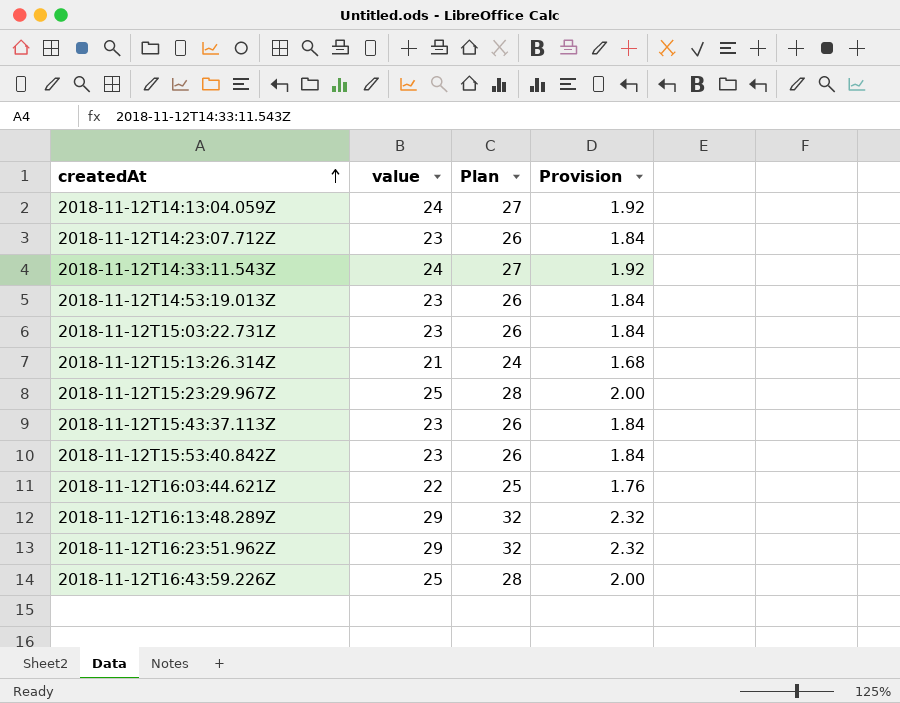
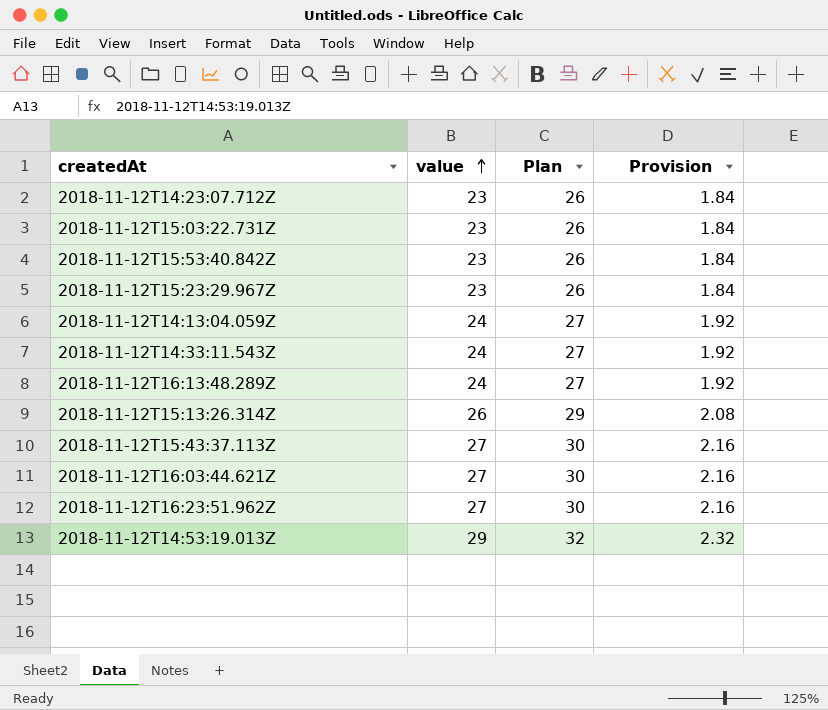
row order: createdAt ascending -> value ascending
row 2018-11-12T16:43:59.226Z: 25 | 28 | 2.00 -> none
2018-11-12T15:23:29.967Z | value: 25 -> 23
2018-11-12T15:23:29.967Z | Plan: 28 -> 26
2018-11-12T15:23:29.967Z | Provision: 2.00 -> 1.84
2018-11-12T16:13:48.289Z | value: 29 -> 24
2018-11-12T16:13:48.289Z | Plan: 32 -> 27
2018-11-12T16:13:48.289Z | Provision: 2.32 -> 1.92
2018-11-12T15:13:26.314Z | value: 21 -> 26
2018-11-12T15:13:26.314Z | Plan: 24 -> 29
2018-11-12T15:13:26.314Z | Provision: 1.68 -> 2.08
2018-11-12T15:43:37.113Z | value: 23 -> 27
2018-11-12T15:43:37.113Z | Plan: 26 -> 30
2018-11-12T15:43:37.113Z | Provision: 1.84 -> 2.16
2018-11-12T16:03:44.621Z | value: 22 -> 27
2018-11-12T16:03:44.621Z | Plan: 25 -> 30
2018-11-12T16:03:44.621Z | Provision: 1.76 -> 2.16
2018-11-12T16:23:51.962Z | value: 29 -> 27
2018-11-12T16:23:51.962Z | Plan: 32 -> 30
2018-11-12T16:23:51.962Z | Provision: 2.32 -> 2.16
2018-11-12T14:53:19.013Z | value: 23 -> 29
2018-11-12T14:53:19.013Z | Plan: 26 -> 32
2018-11-12T14:53:19.013Z | Provision: 1.84 -> 2.32

